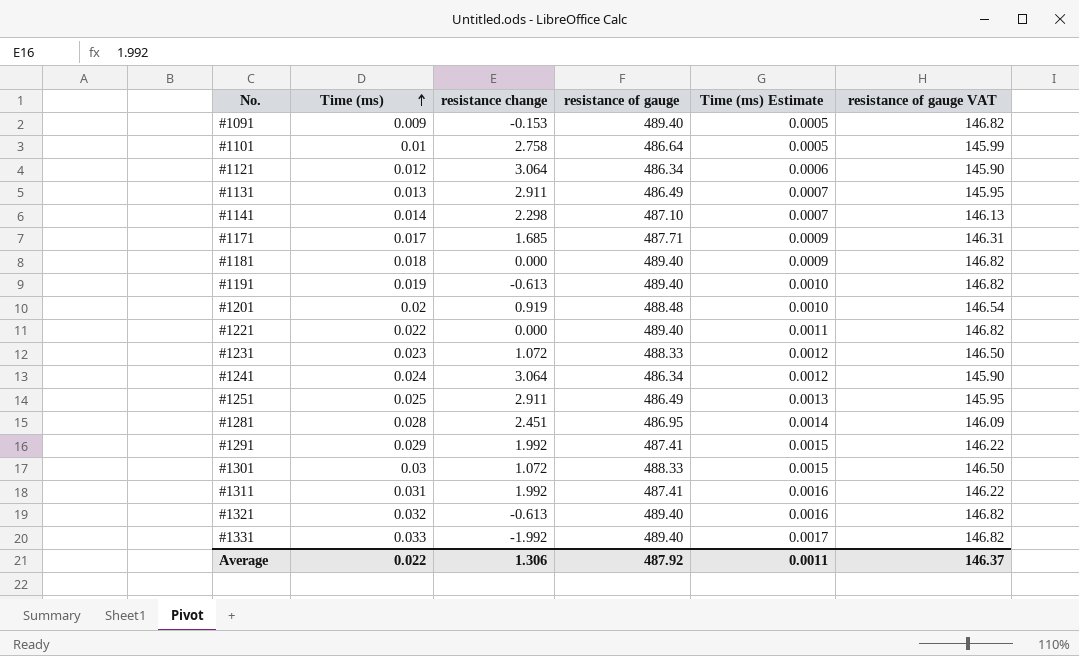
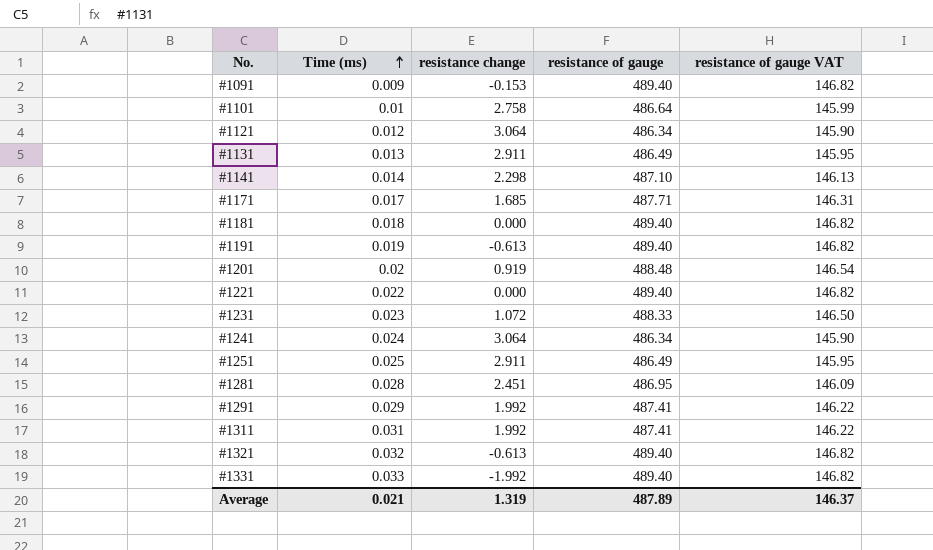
column Time (ms) Estimate | formula: [Time (ms)] * 0.05 -> none
row #1301: 0.03 | 1.072 | 488.33 | 0.0015 | 146.50 -> none
Average | Time (ms): 0.022 -> 0.021
Average | resistance change: 1.306 -> 1.319
Average | resistance of gauge: 487.92 -> 487.89

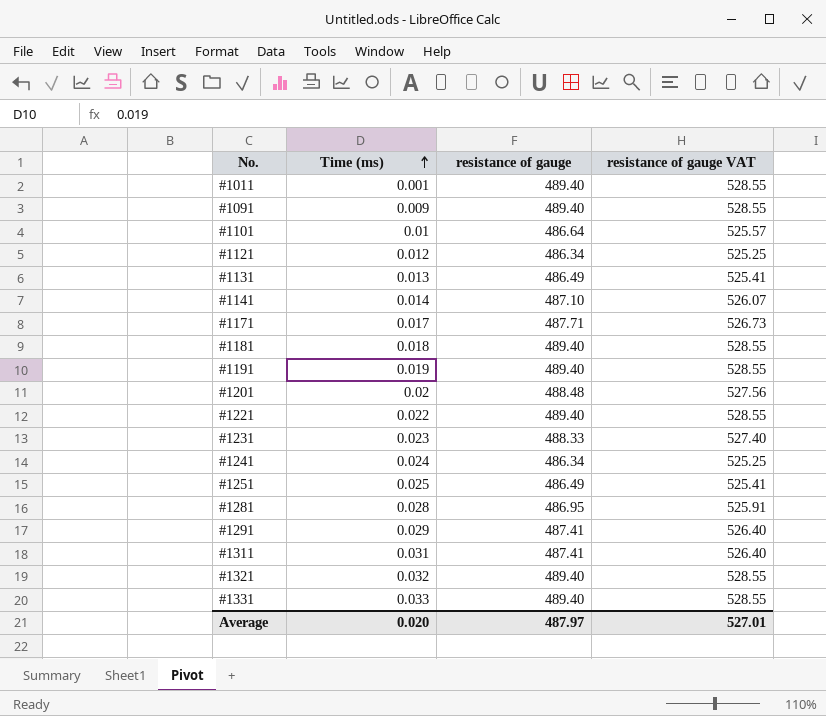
column resistance change | position: 3 -> none
column resistance of gauge VAT | formula: [resistance of gauge] * 0.3 -> [resistance of gauge] * 1.08
row #1011: none -> 0.001 | 489.40 | 528.55
Average | Time (ms): 0.021 -> 0.020
Average | resistance of gauge: 487.89 -> 487.97
Average | resistance of gauge VAT: 146.37 -> 527.01

